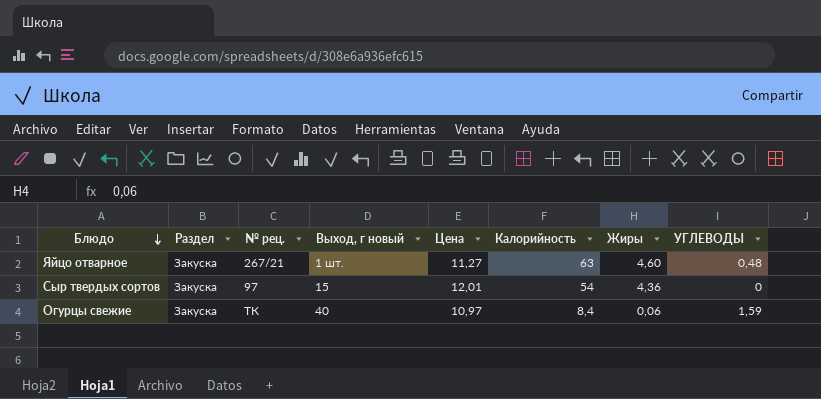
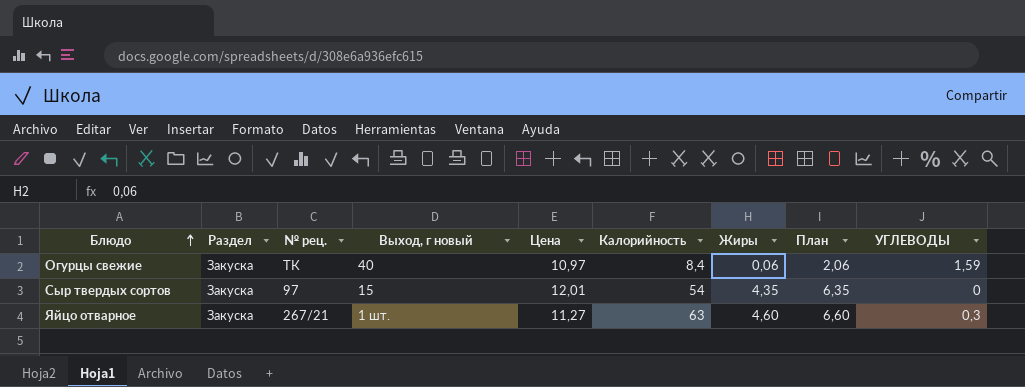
row order: Блюдо descending -> Блюдо ascending
column План | formula: none -> [Жиры] + 2
Сыр твердых сортов | Жиры: 4,36 -> 4,35
Яйцо отварное | УГЛЕВОДЫ: 0,48 -> 0,3

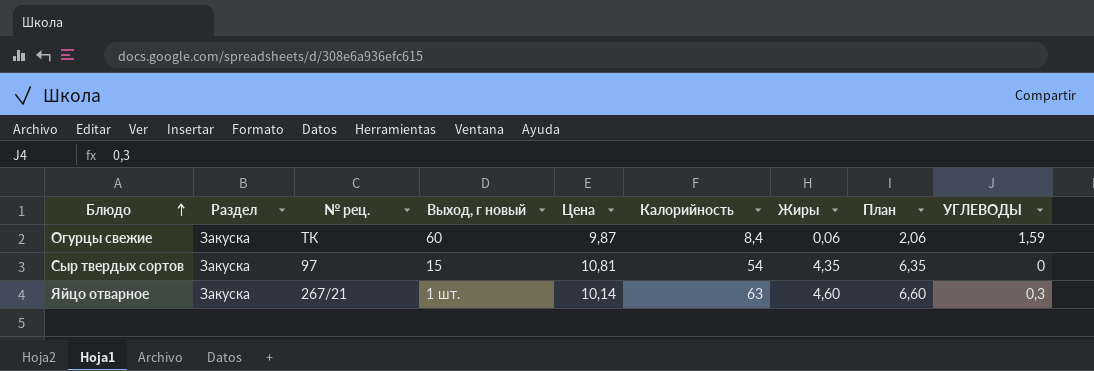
Огурцы свежие | Выход, г новый: 40 -> 60
Огурцы свежие | Цена: 10,97 -> 9,87
Сыр твердых сортов | Цена: 12,01 -> 10,81
Яйцо отварное | Цена: 11,27 -> 10,14

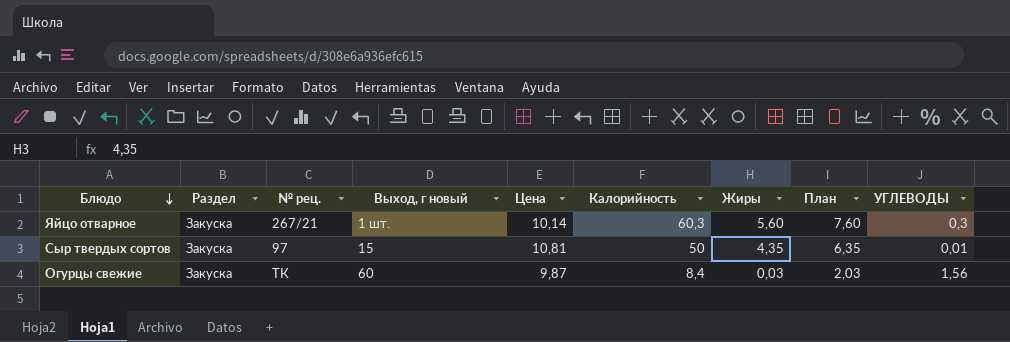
row order: Блюдо ascending -> Блюдо descending
Яйцо отварное | Калорийность: 63 -> 60,3
Яйцо отварное | Жиры: 4,60 -> 5,60
Яйцо отварное | План: 6,60 -> 7,60
Сыр твердых сортов | Калорийность: 54 -> 50
Сыр твердых сортов | УГЛЕВОДЫ: 0 -> 0,01
Огурцы свежие | Жиры: 0,06 -> 0,03
Огурцы свежие | План: 2,06 -> 2,03
Огурцы свежие | УГЛЕВОДЫ: 1,59 -> 1,56

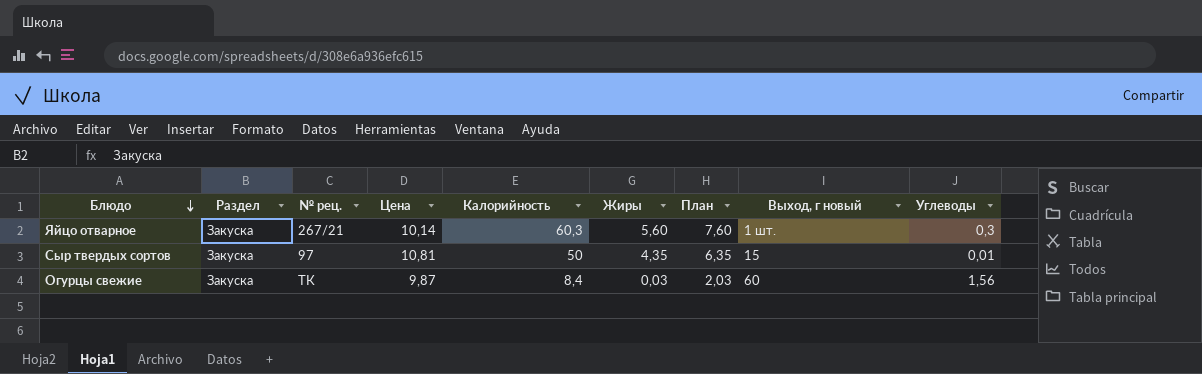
column Выход, г новый | position: 4 -> 8
column name: УГЛЕВОДЫ -> Углеводы

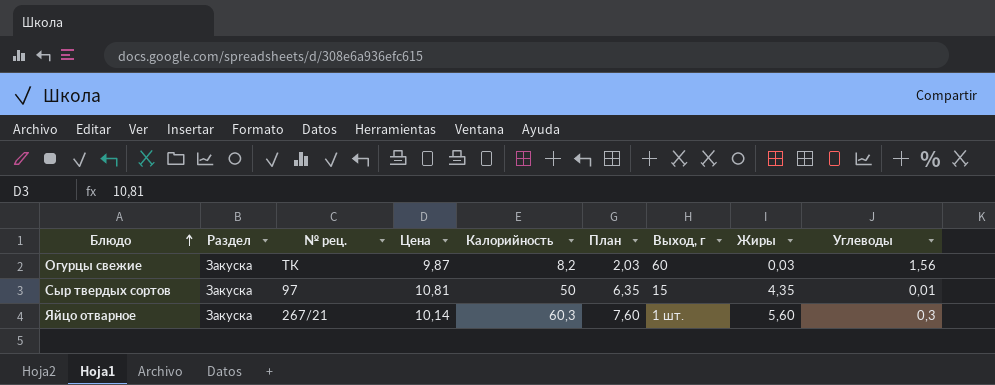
row order: Блюдо descending -> Блюдо ascending
column name: Выход, г новый -> Выход, г
column Жиры | position: 6 -> 8
Огурцы свежие | Калорийность: 8,4 -> 8,2

